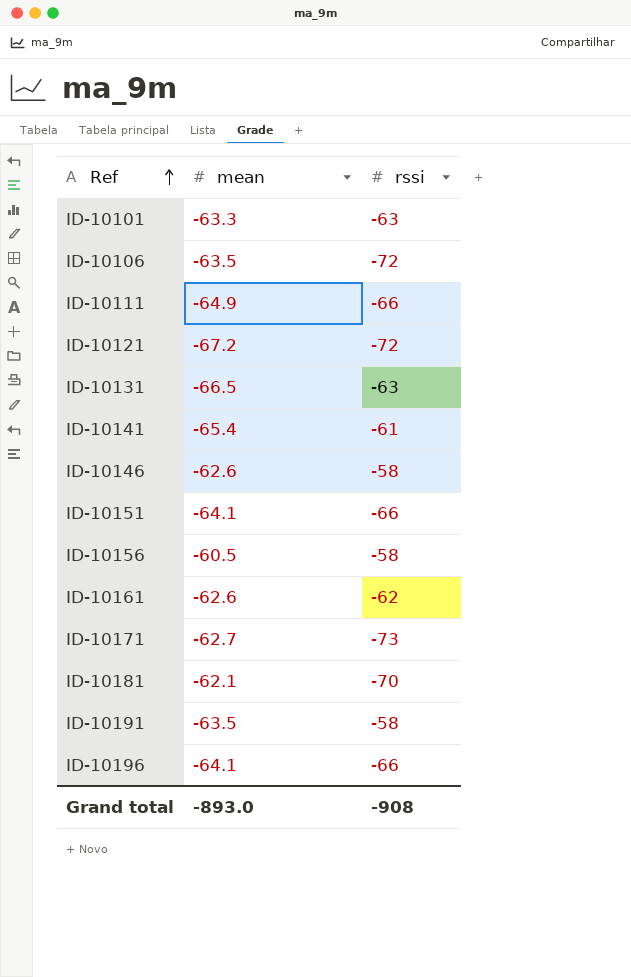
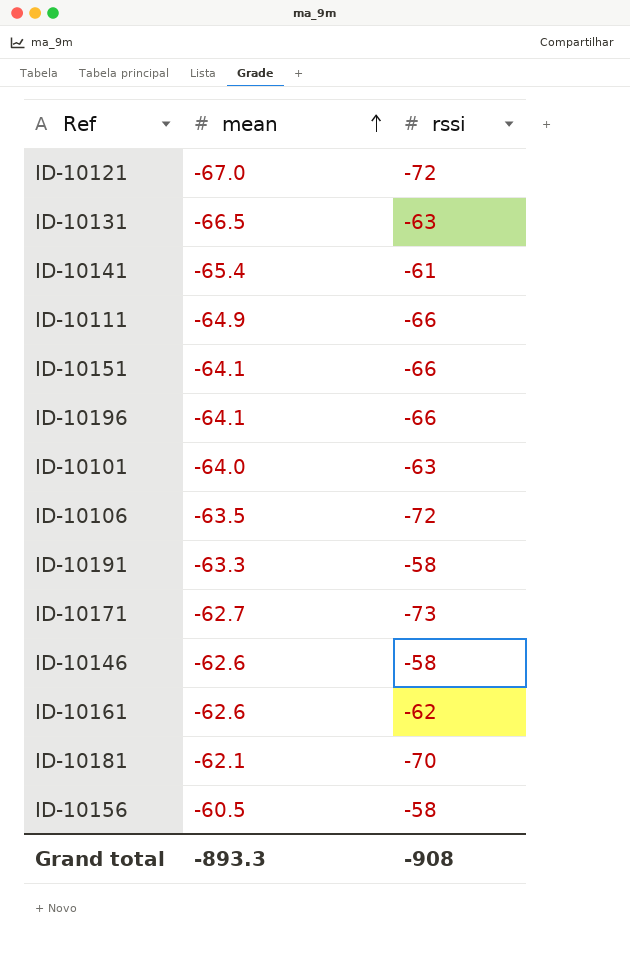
row order: Ref ascending -> mean ascending
ID-10121 | mean: -67.2 -> -67.0
ID-10101 | mean: -63.3 -> -64.0
ID-10191 | mean: -63.5 -> -63.3
Grand total | mean: -893.0 -> -893.3

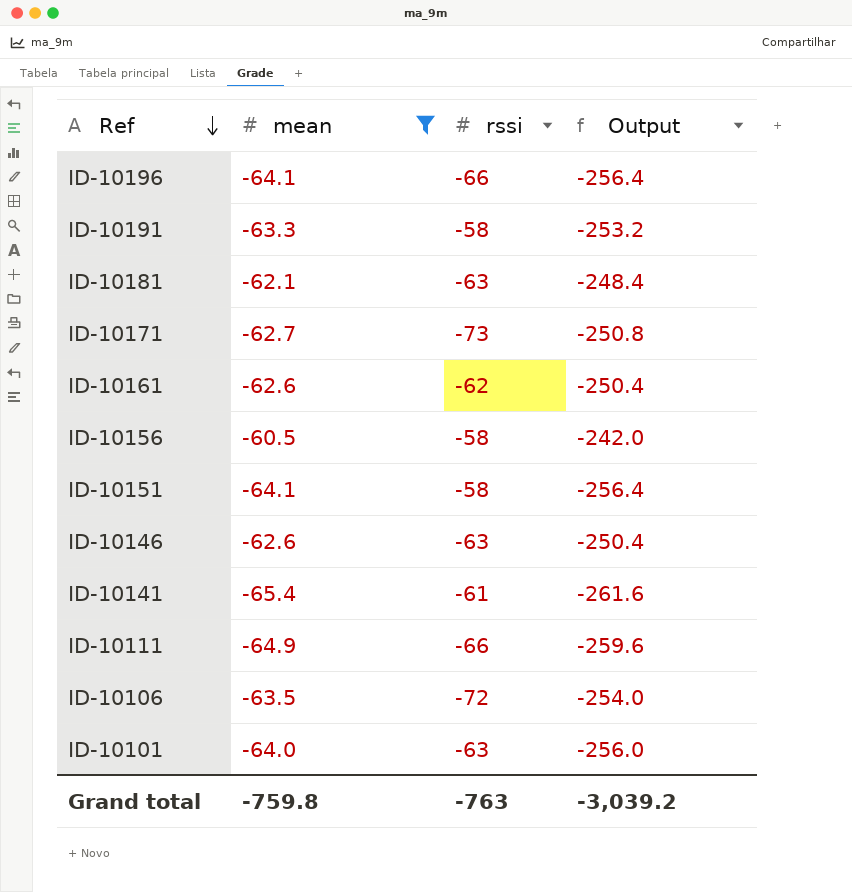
filter: none -> mean >= -65.4
row order: mean ascending -> Ref descending
column Output | formula: none -> [mean] * 4
ID-10181 | rssi: -70 -> -63
ID-10151 | rssi: -66 -> -58
ID-10146 | rssi: -58 -> -63
Grand total | mean: -893.3 -> -759.8
Grand total | rssi: -908 -> -763

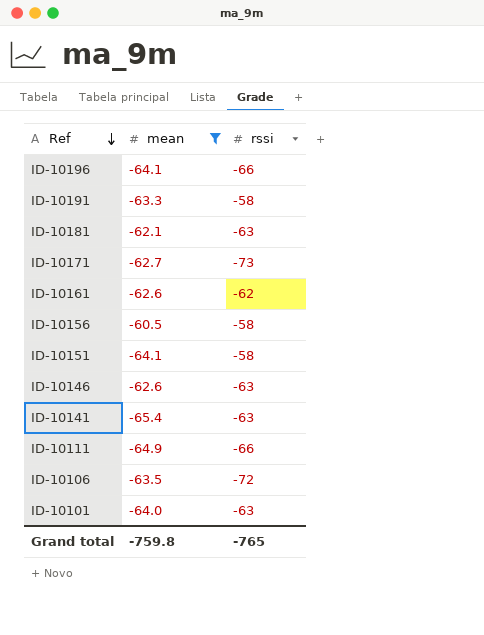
column Output | formula: [mean] * 4 -> none
ID-10141 | rssi: -61 -> -63
Grand total | rssi: -763 -> -765

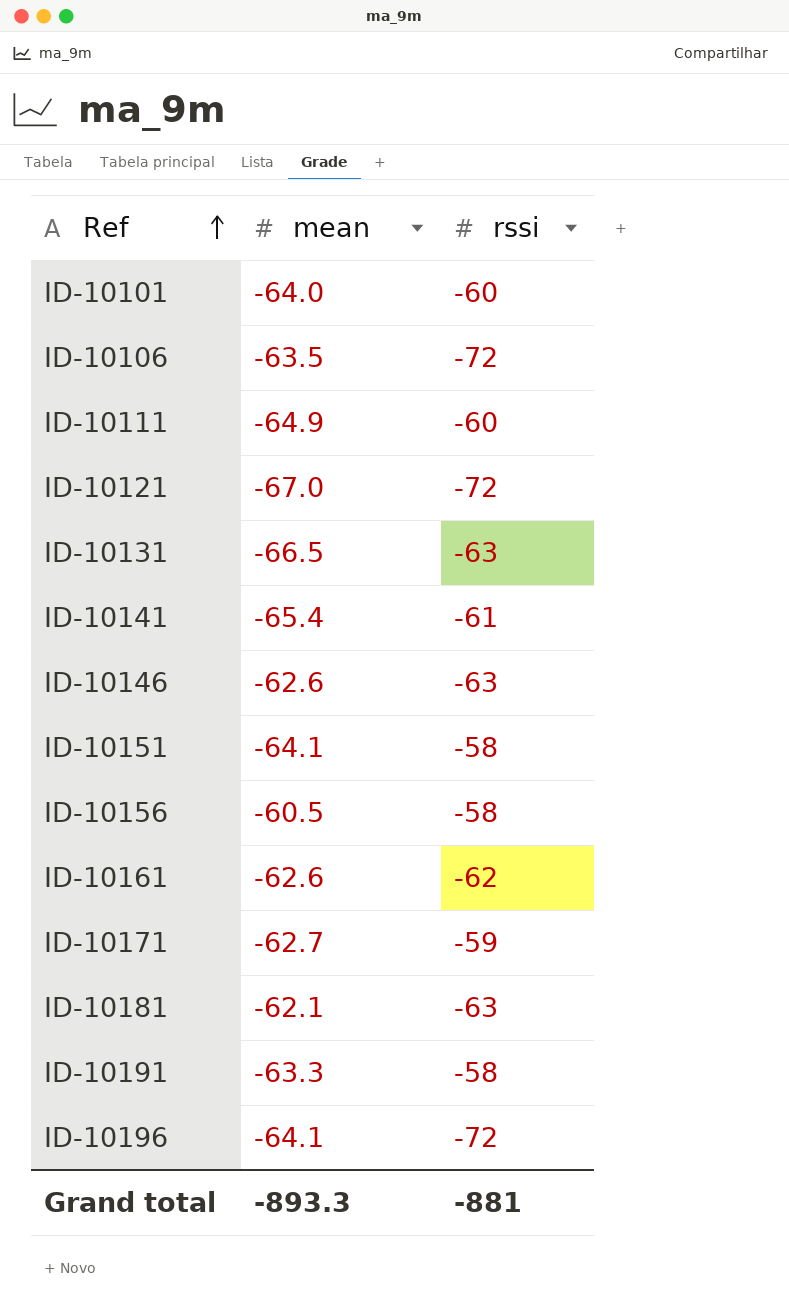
filter: mean >= -65.4 -> none
row order: Ref descending -> Ref ascending
ID-10101 | rssi: -63 -> -60
ID-10111 | rssi: -66 -> -60
ID-10141 | rssi: -63 -> -61
ID-10171 | rssi: -73 -> -59
ID-10196 | rssi: -66 -> -72
Grand total | mean: -759.8 -> -893.3
Grand total | rssi: -765 -> -881

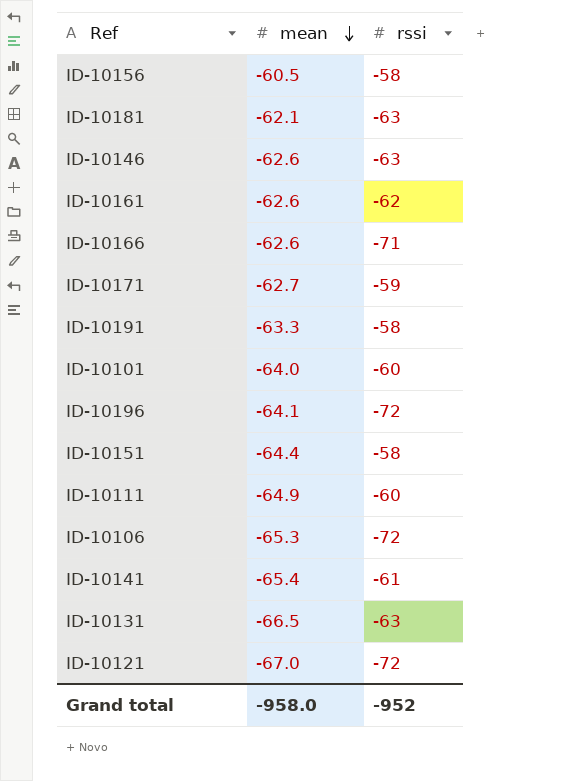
row order: Ref ascending -> mean descending
row ID-10166: none -> -62.6 | -71
ID-10151 | mean: -64.1 -> -64.4
ID-10106 | mean: -63.5 -> -65.3
Grand total | mean: -893.3 -> -958.0
Grand total | rssi: -881 -> -952

